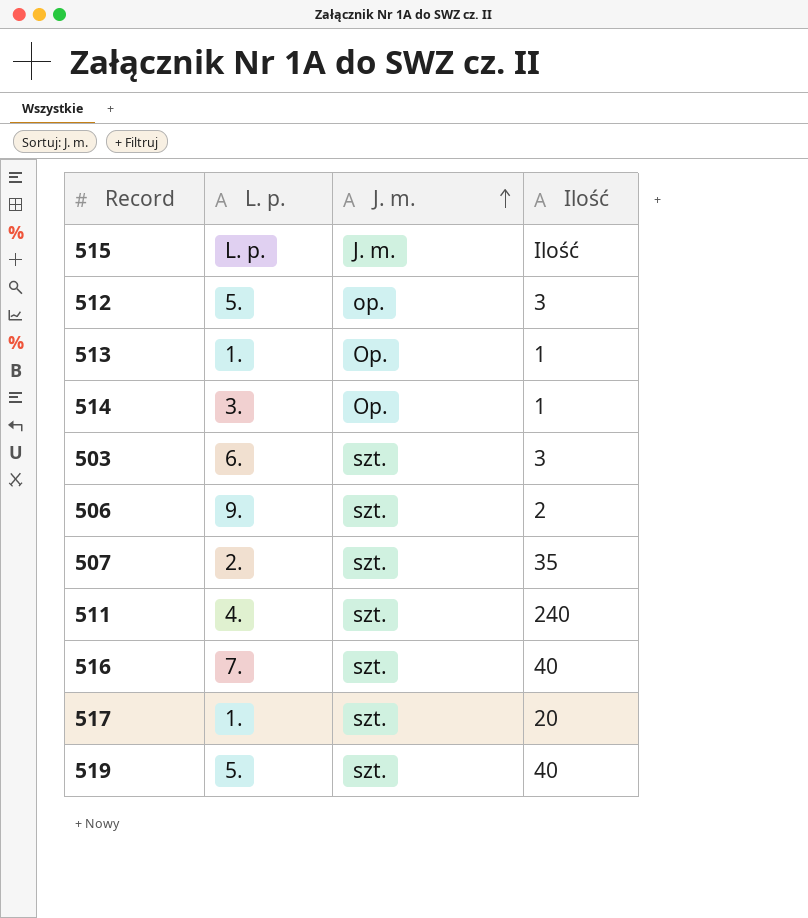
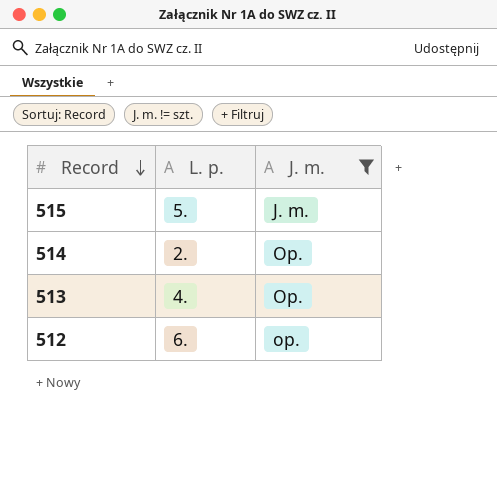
filter: none -> J. m. != szt.
row order: J. m. ascending -> Record descending
column Ilość | position: 4 -> none
515 | L. p.: L. p. -> 5.
514 | L. p.: 3. -> 2.
513 | L. p.: 1. -> 4.
512 | L. p.: 5. -> 6.

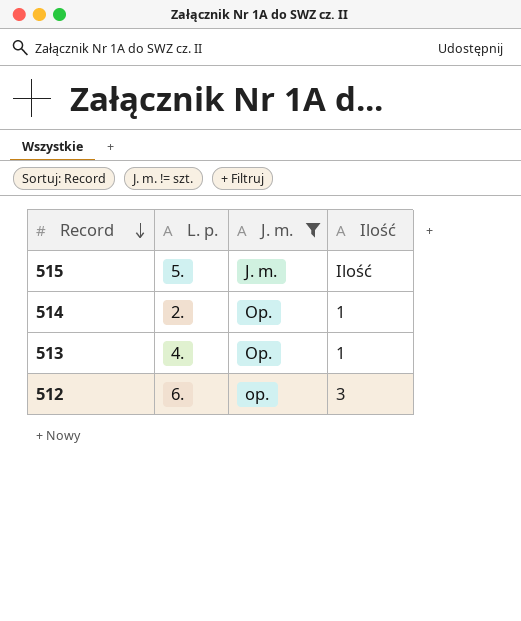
column Ilość | position: none -> 4

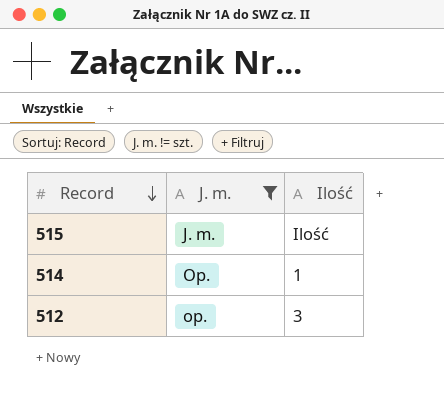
column L. p. | position: 2 -> none
row 513: 4. | Op. | 1 -> none

